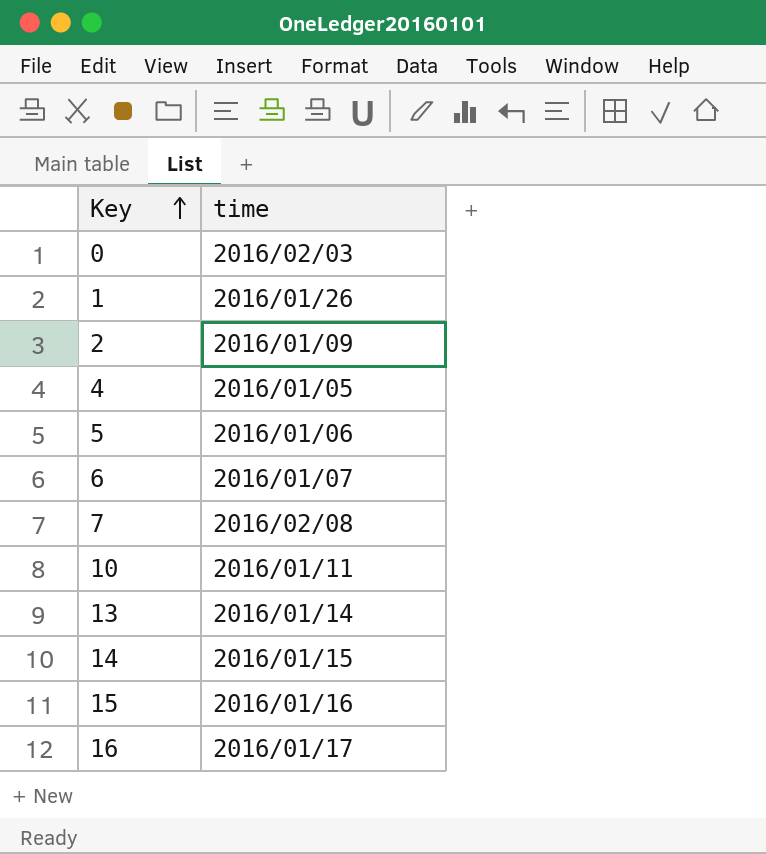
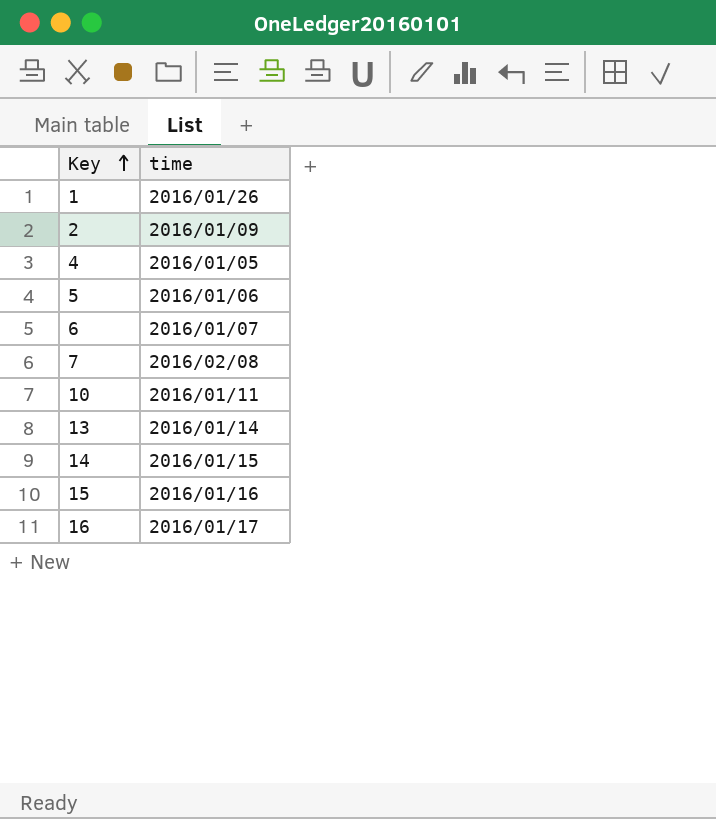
row 0: 2016/02/03 -> none

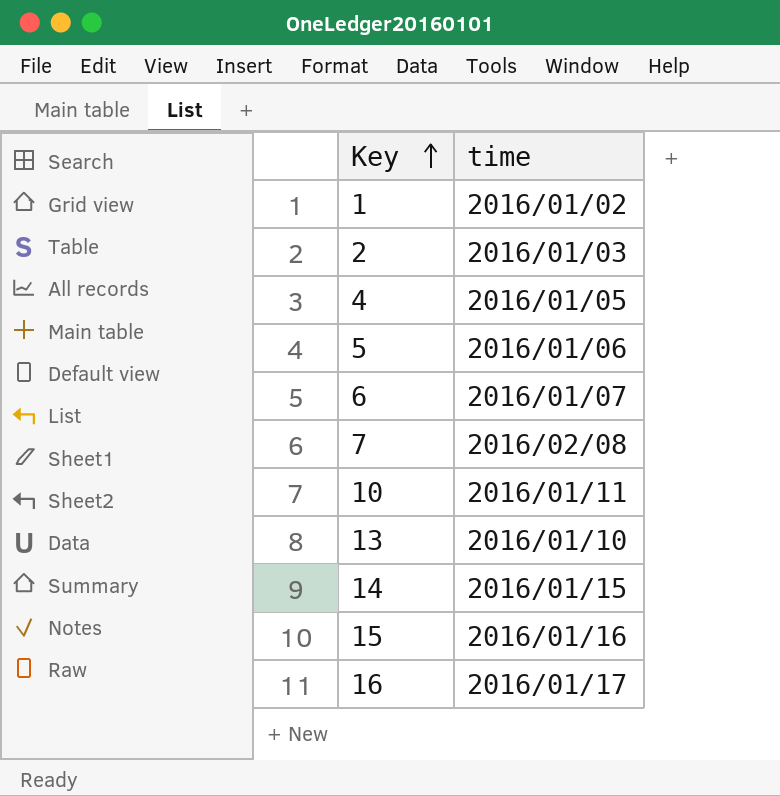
1 | time: 2016/01/26 -> 2016/01/02
2 | time: 2016/01/09 -> 2016/01/03
13 | time: 2016/01/14 -> 2016/01/10

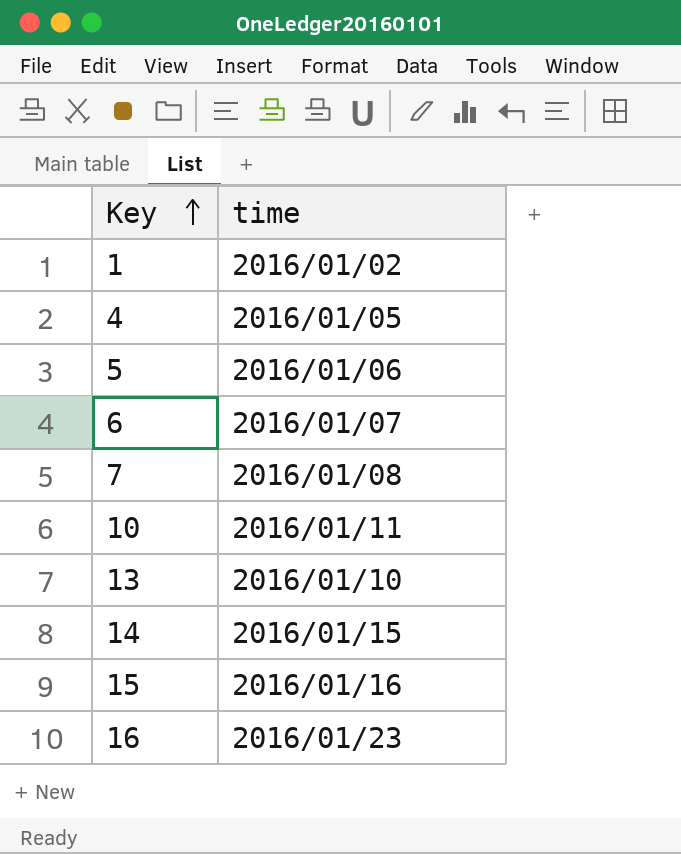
row 2: 2016/01/03 -> none
7 | time: 2016/02/08 -> 2016/01/08
16 | time: 2016/01/17 -> 2016/01/23

